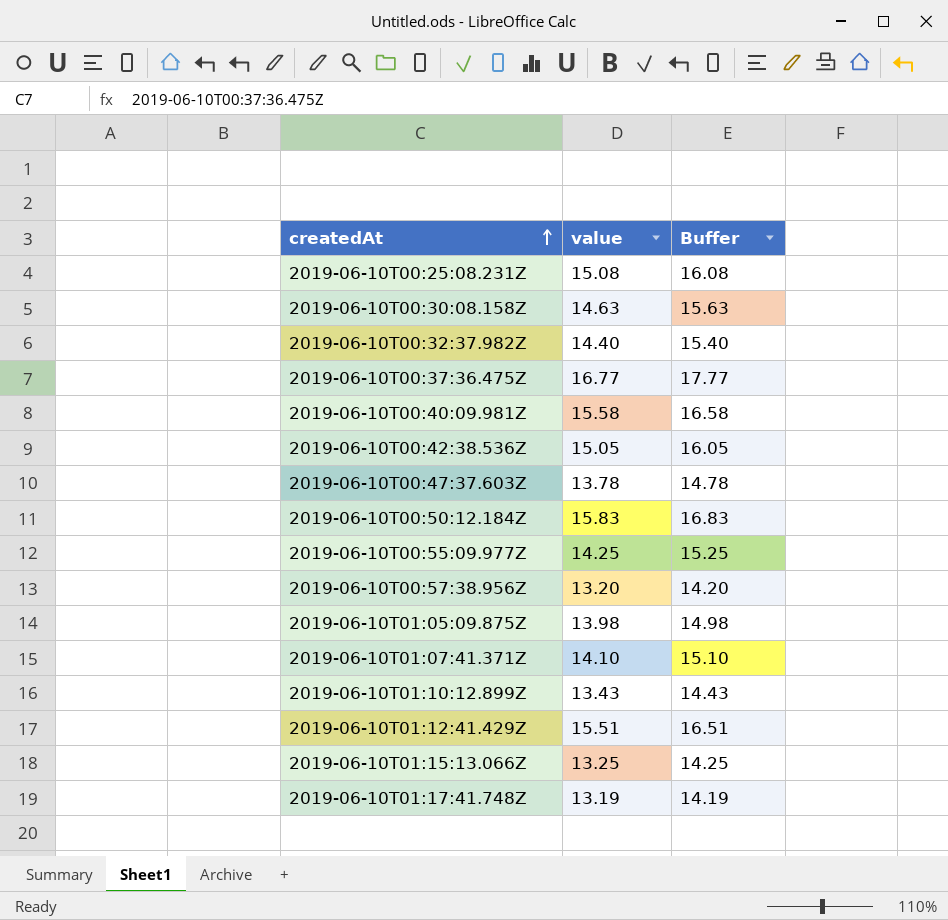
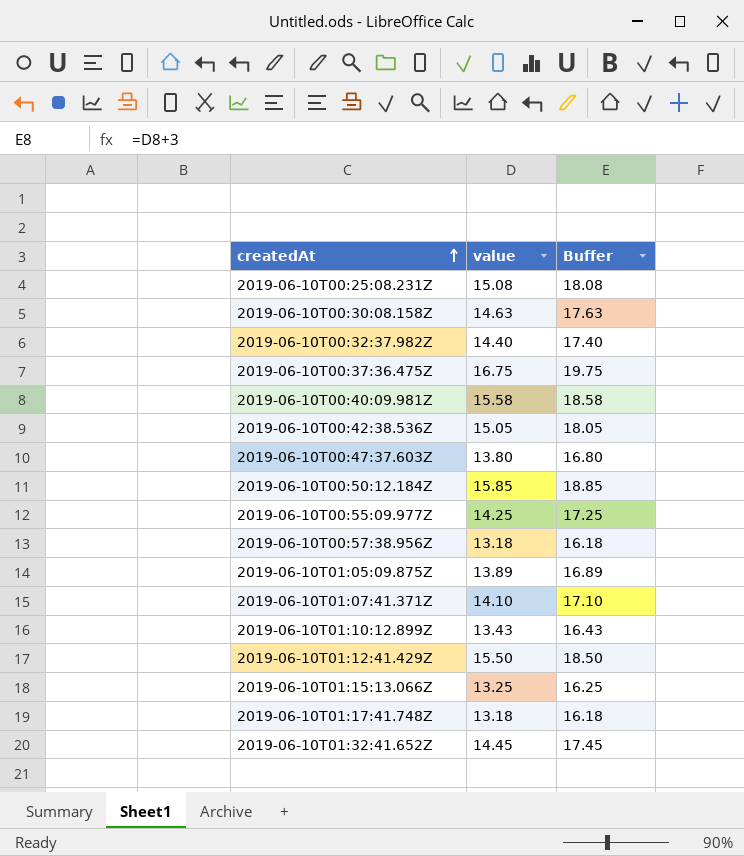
column Buffer | formula: [value] + 1 -> [value] + 3
2019-06-10T00:37:36.475Z | value: 16.77 -> 16.75
2019-06-10T00:47:37.603Z | value: 13.78 -> 13.80
2019-06-10T00:50:12.184Z | value: 15.83 -> 15.85
2019-06-10T00:57:38.956Z | value: 13.20 -> 13.18
2019-06-10T01:05:09.875Z | value: 13.98 -> 13.89
2019-06-10T01:12:41.429Z | value: 15.51 -> 15.50
2019-06-10T01:17:41.748Z | value: 13.19 -> 13.18
row 2019-06-10T01:32:41.652Z: none -> 14.45 | 17.45

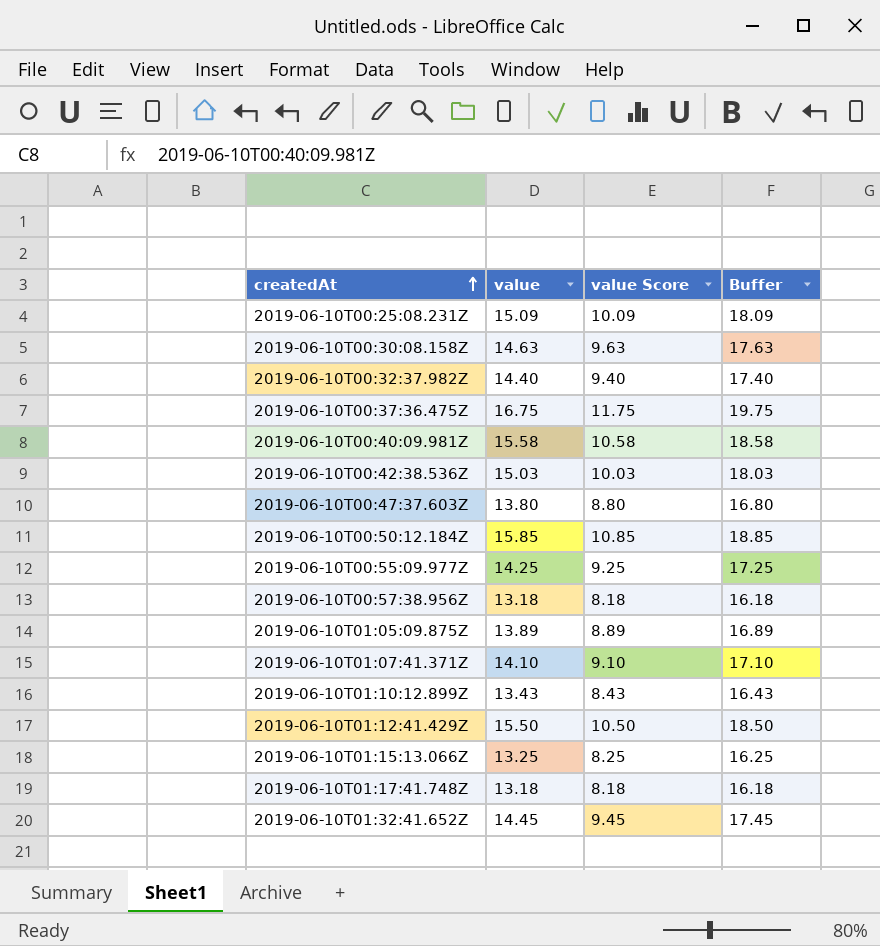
column value Score | formula: none -> [value] - 5
2019-06-10T00:25:08.231Z | value: 15.08 -> 15.09
2019-06-10T00:25:08.231Z | Buffer: 18.08 -> 18.09
2019-06-10T00:42:38.536Z | value: 15.05 -> 15.03
2019-06-10T00:42:38.536Z | Buffer: 18.05 -> 18.03

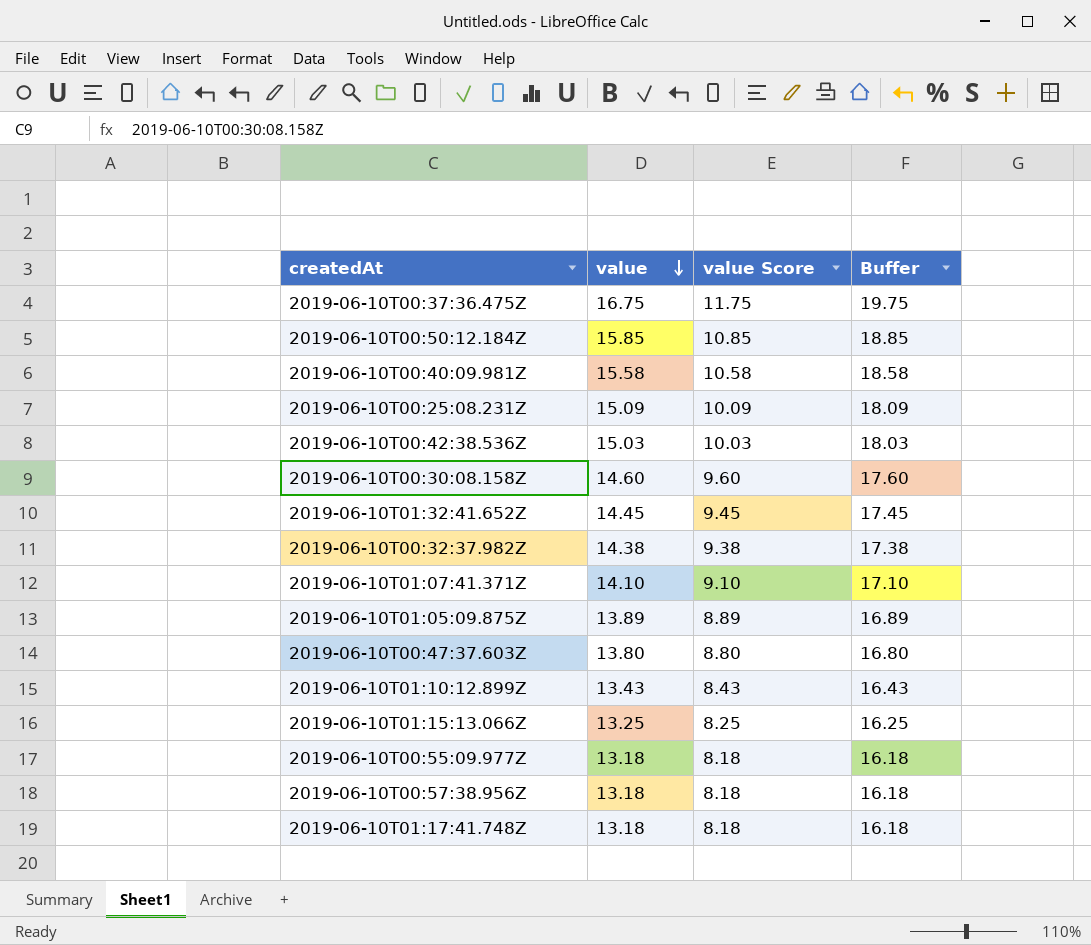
row order: createdAt ascending -> value descending
row 2019-06-10T01:12:41.429Z: 15.50 | 10.50 | 18.50 -> none
2019-06-10T00:30:08.158Z | value: 14.63 -> 14.60
2019-06-10T00:30:08.158Z | value Score: 9.63 -> 9.60
2019-06-10T00:30:08.158Z | Buffer: 17.63 -> 17.60
2019-06-10T00:32:37.982Z | value: 14.40 -> 14.38
2019-06-10T00:32:37.982Z | value Score: 9.40 -> 9.38
2019-06-10T00:32:37.982Z | Buffer: 17.40 -> 17.38
2019-06-10T00:55:09.977Z | value: 14.25 -> 13.18
2019-06-10T00:55:09.977Z | value Score: 9.25 -> 8.18
2019-06-10T00:55:09.977Z | Buffer: 17.25 -> 16.18

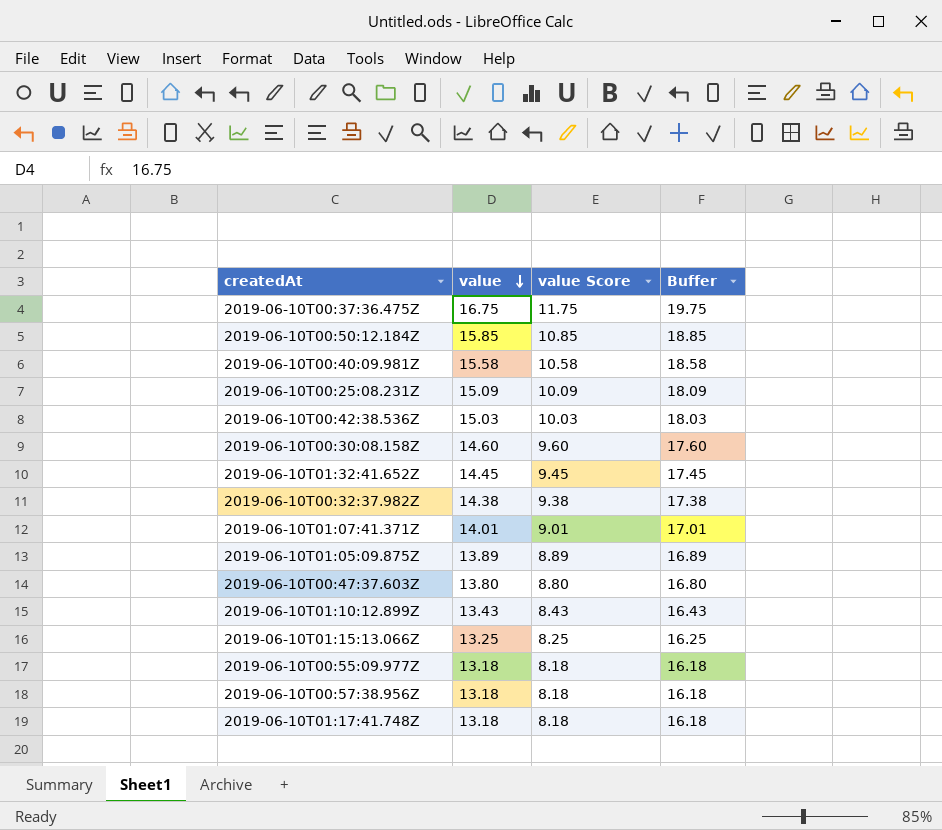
2019-06-10T01:07:41.371Z | value: 14.10 -> 14.01
2019-06-10T01:07:41.371Z | value Score: 9.10 -> 9.01
2019-06-10T01:07:41.371Z | Buffer: 17.10 -> 17.01

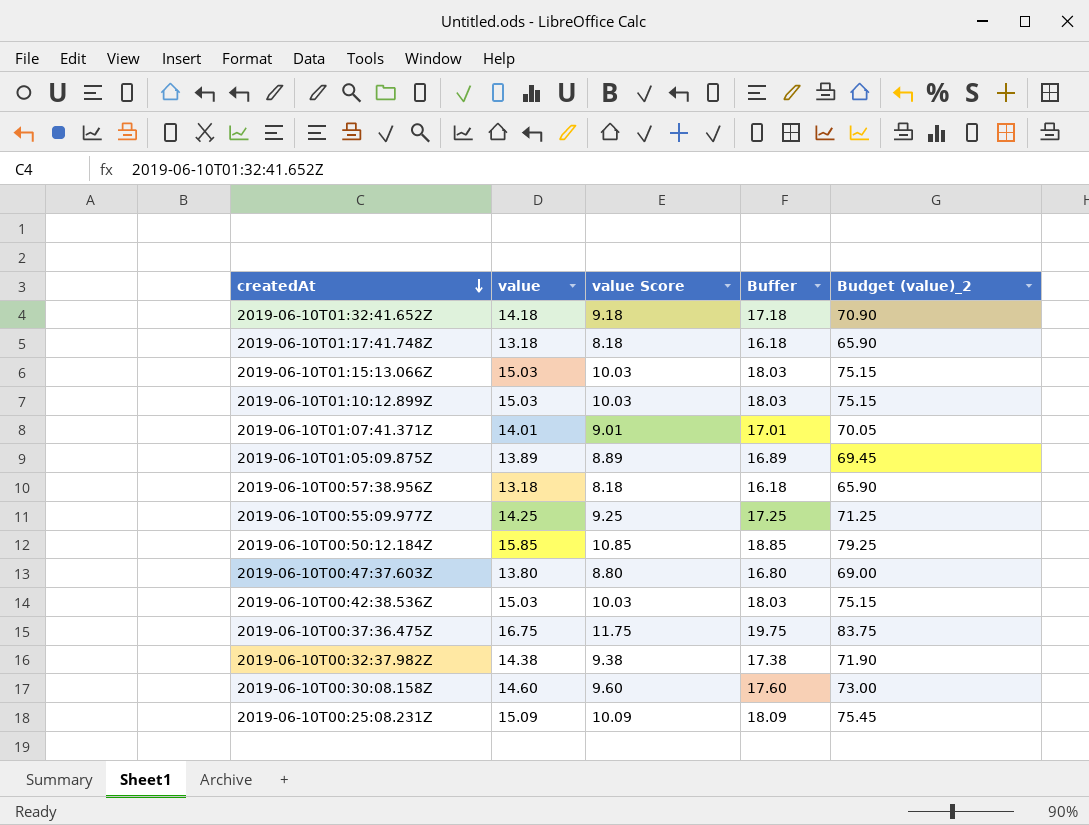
row order: value descending -> createdAt descending
column Budget (value)_2 | formula: none -> [value] * 5
row 2019-06-10T00:40:09.981Z: 15.58 | 10.58 | 18.58 -> none
2019-06-10T01:32:41.652Z | value: 14.45 -> 14.18
2019-06-10T01:32:41.652Z | value Score: 9.45 -> 9.18
2019-06-10T01:32:41.652Z | Buffer: 17.45 -> 17.18
2019-06-10T01:15:13.066Z | value: 13.25 -> 15.03
2019-06-10T01:15:13.066Z | value Score: 8.25 -> 10.03
2019-06-10T01:15:13.066Z | Buffer: 16.25 -> 18.03
2019-06-10T01:10:12.899Z | value: 13.43 -> 15.03
2019-06-10T01:10:12.899Z | value Score: 8.43 -> 10.03
2019-06-10T01:10:12.899Z | Buffer: 16.43 -> 18.03
2019-06-10T00:55:09.977Z | value: 13.18 -> 14.25
2019-06-10T00:55:09.977Z | value Score: 8.18 -> 9.25
2019-06-10T00:55:09.977Z | Buffer: 16.18 -> 17.25

